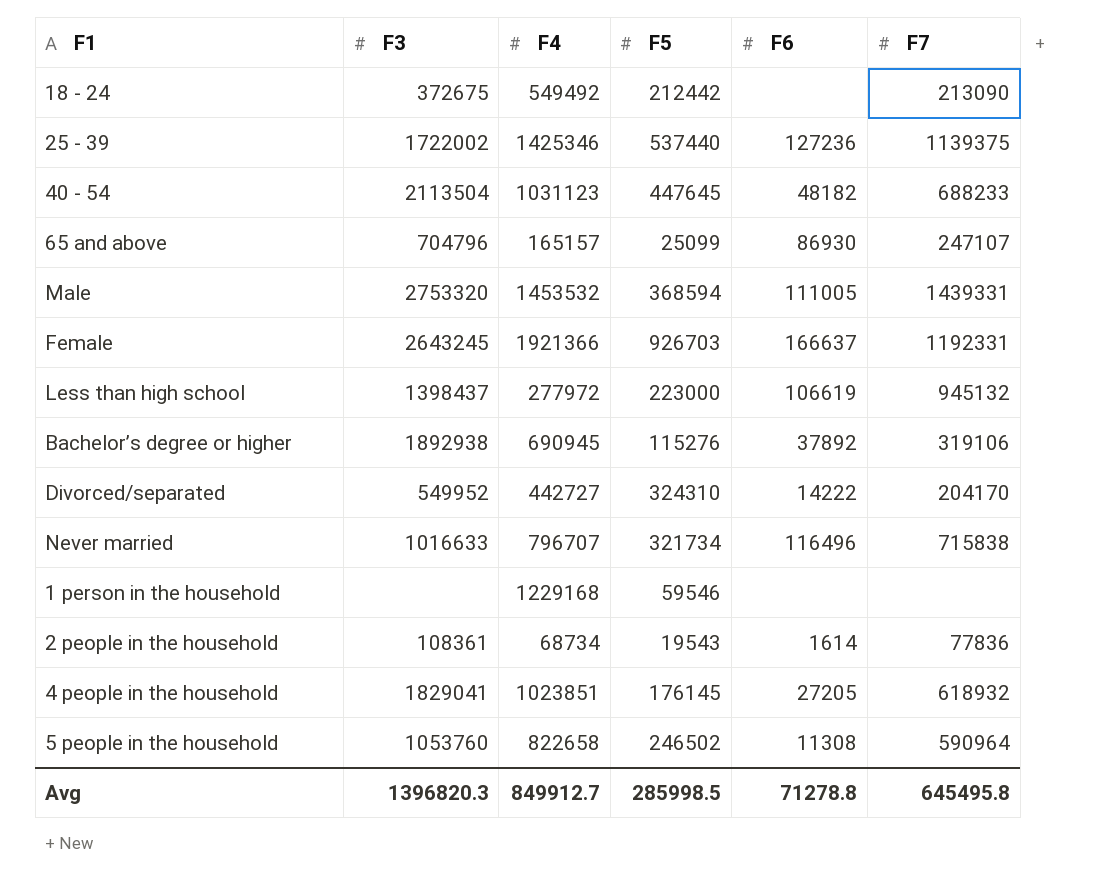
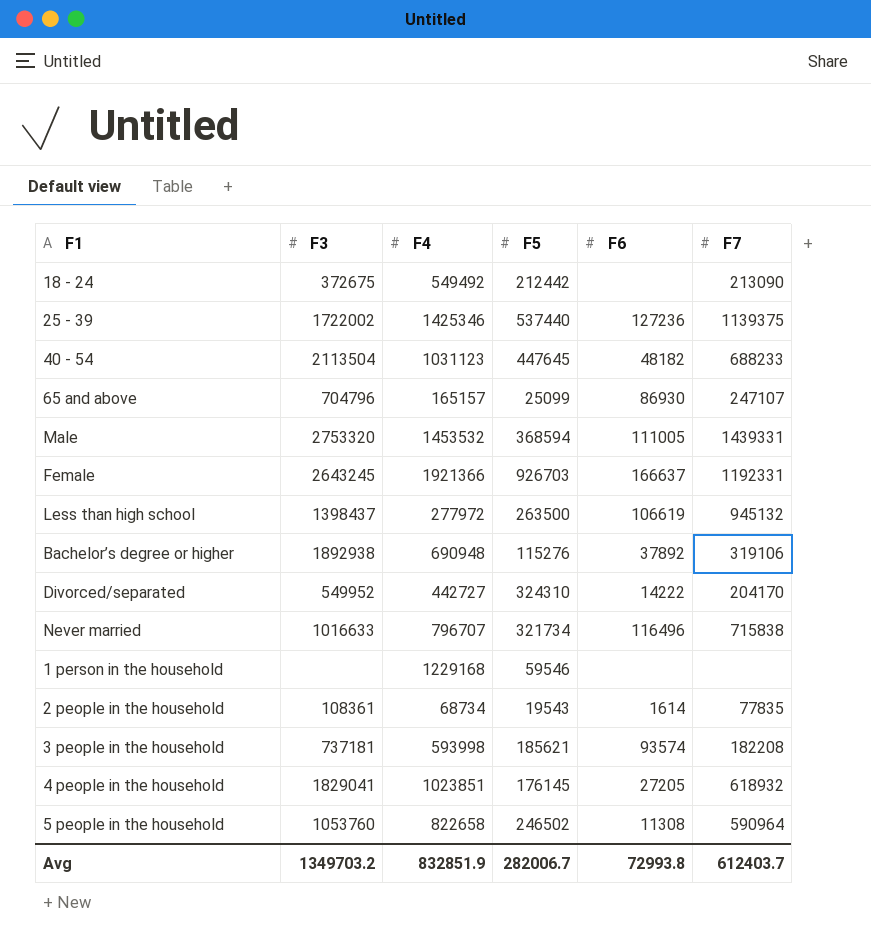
Less than high school | F5: 223000 -> 263500
Bachelor’s degree or higher | F4: 690945 -> 690948
2 people in the household | F7: 77836 -> 77835
row 3 people in the household: none -> 737181 | 593998 | 185621 | 93574 | 182208
Avg | F3: 1396820.3 -> 1349703.2
Avg | F4: 849912.7 -> 832851.9
Avg | F5: 285998.5 -> 282006.7
Avg | F6: 71278.8 -> 72993.8
Avg | F7: 645495.8 -> 612403.7

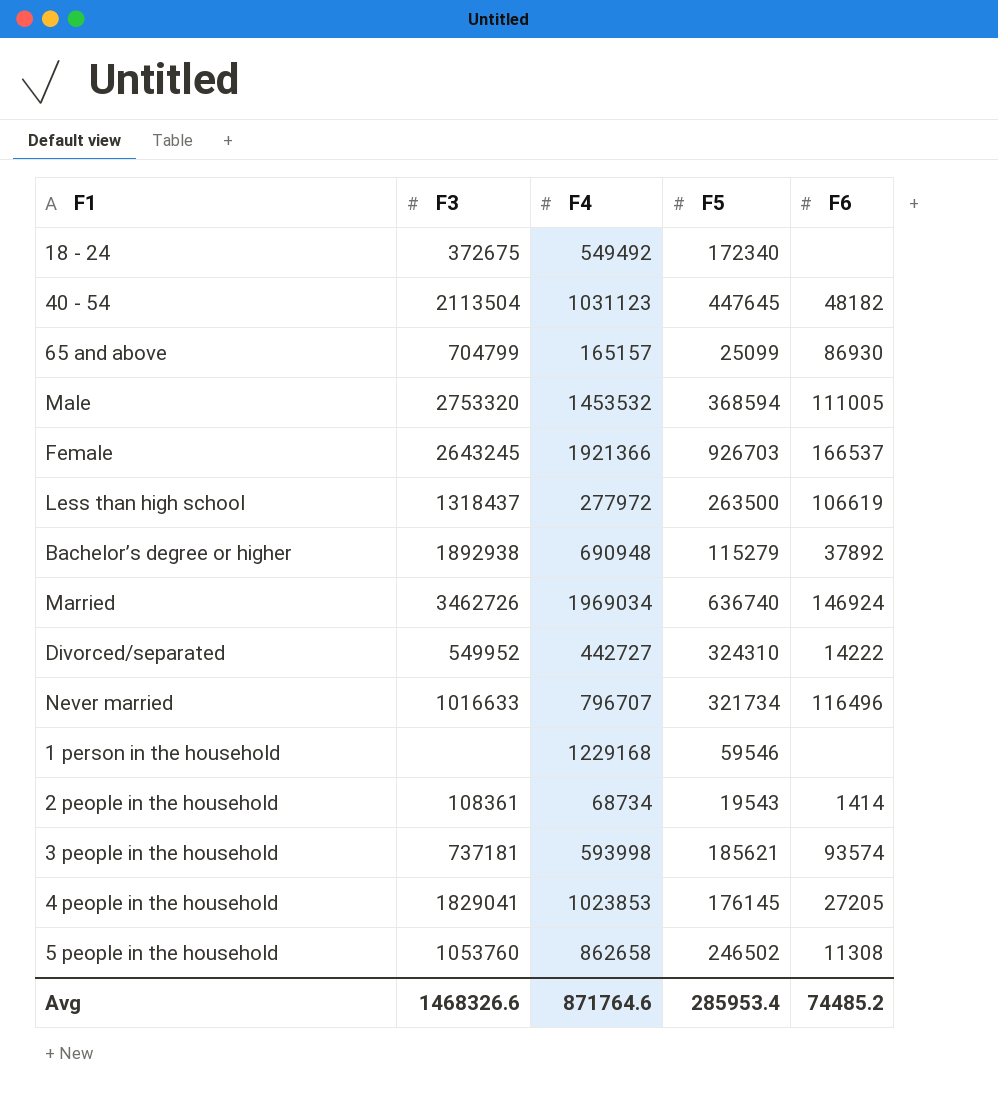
column F7 | position: 6 -> none
row 25 - 39: 1722002 | 1425346 | 537440 | 127236 | 1139375 -> none
18 - 24 | F5: 212442 -> 172340
65 and above | F3: 704796 -> 704799
Female | F6: 166637 -> 166537
Less than high school | F3: 1398437 -> 1318437
Bachelor’s degree or higher | F5: 115276 -> 115279
row Married: none -> 3462726 | 1969034 | 636740 | 146924
2 people in the household | F6: 1614 -> 1414
4 people in the household | F4: 1023851 -> 1023853
5 people in the household | F4: 822658 -> 862658
Avg | F3: 1349703.2 -> 1468326.6
Avg | F4: 832851.9 -> 871764.6
Avg | F5: 282006.7 -> 285953.4
Avg | F6: 72993.8 -> 74485.2

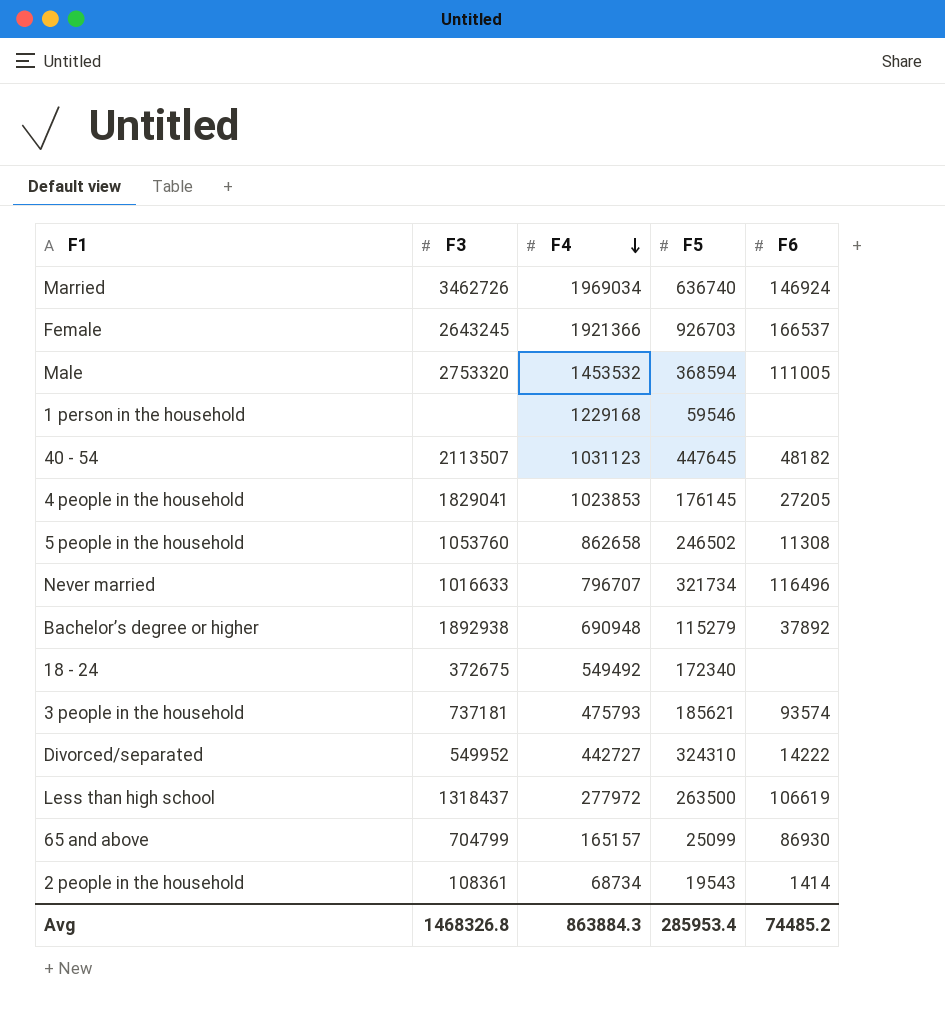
row order: none -> F4 descending
40 - 54 | F3: 2113504 -> 2113507
3 people in the household | F4: 593998 -> 475793
Avg | F3: 1468326.6 -> 1468326.8
Avg | F4: 871764.6 -> 863884.3

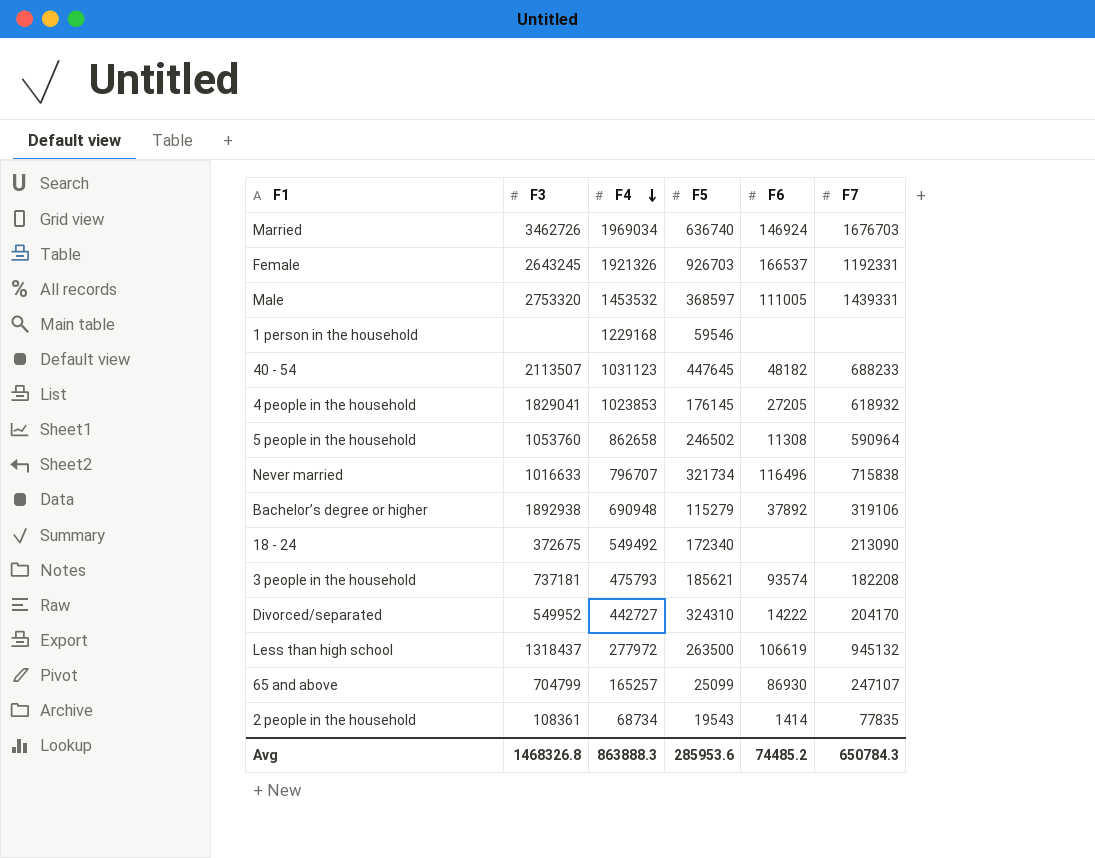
column F7 | position: none -> 6
Female | F4: 1921366 -> 1921326
Male | F5: 368594 -> 368597
65 and above | F4: 165157 -> 165257
Avg | F4: 863884.3 -> 863888.3
Avg | F5: 285953.4 -> 285953.6

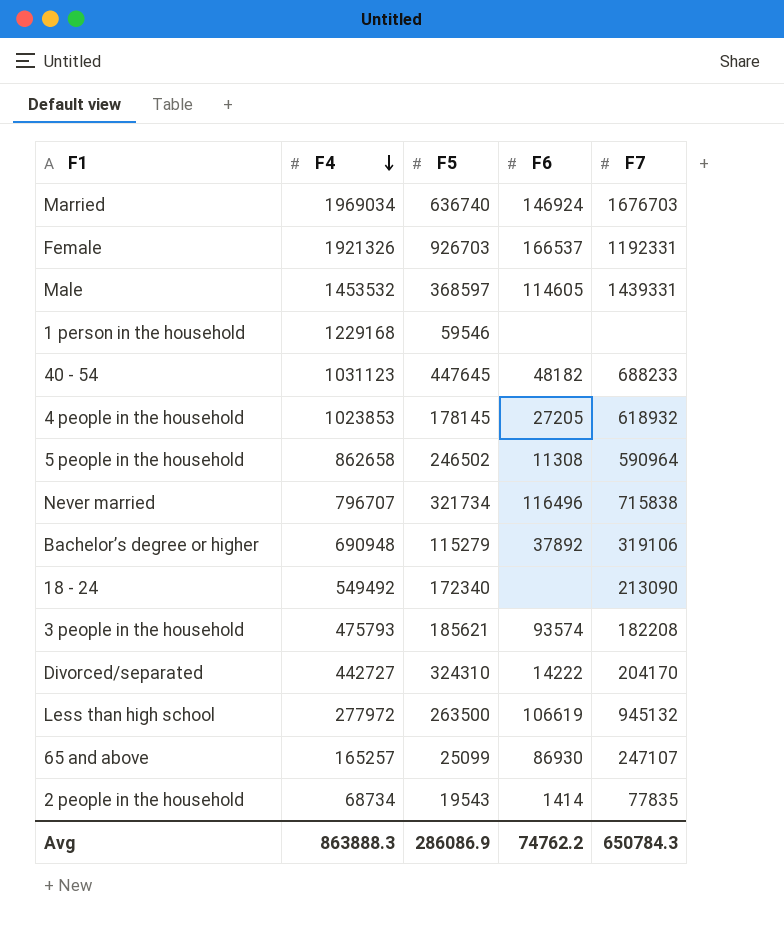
column F3 | position: 2 -> none
Male | F6: 111005 -> 114605
4 people in the household | F5: 176145 -> 178145
Avg | F5: 285953.6 -> 286086.9
Avg | F6: 74485.2 -> 74762.2

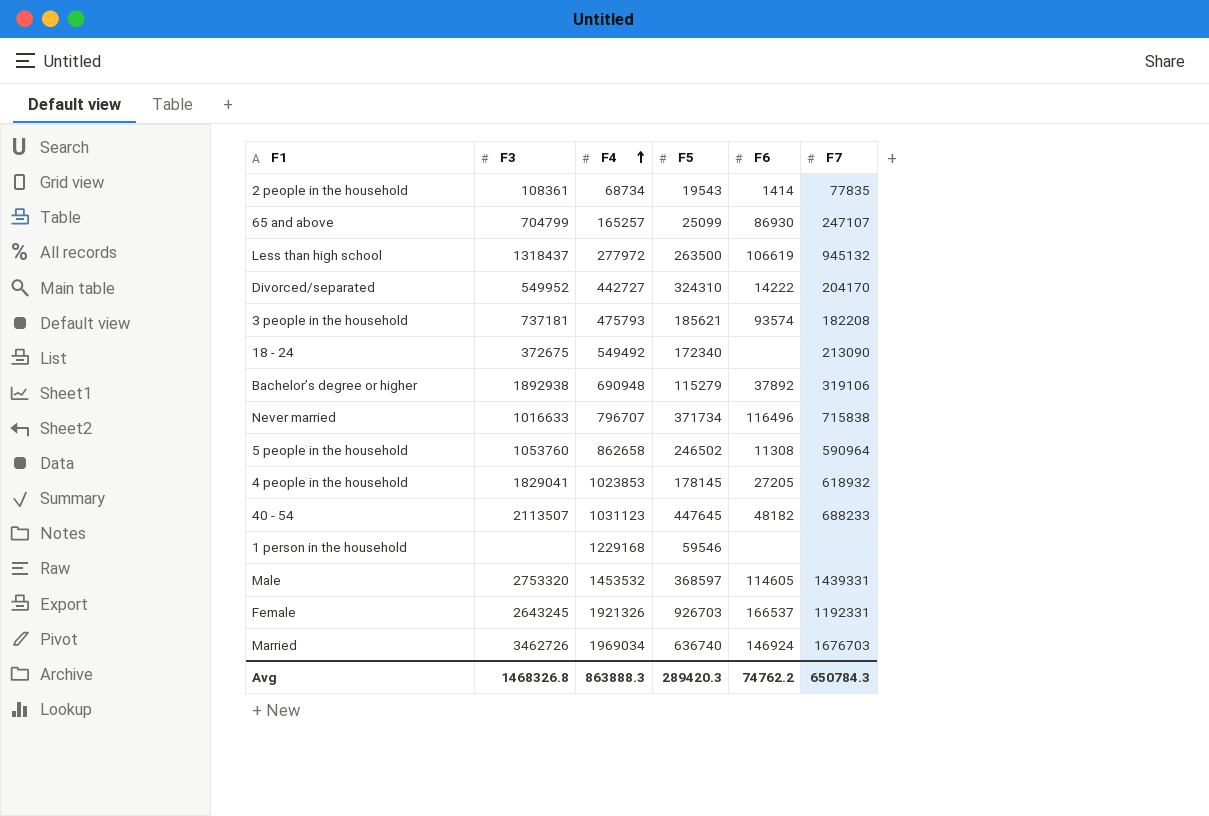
row order: F4 descending -> F4 ascending
column F3 | position: none -> 2
Never married | F5: 321734 -> 371734
Avg | F5: 286086.9 -> 289420.3

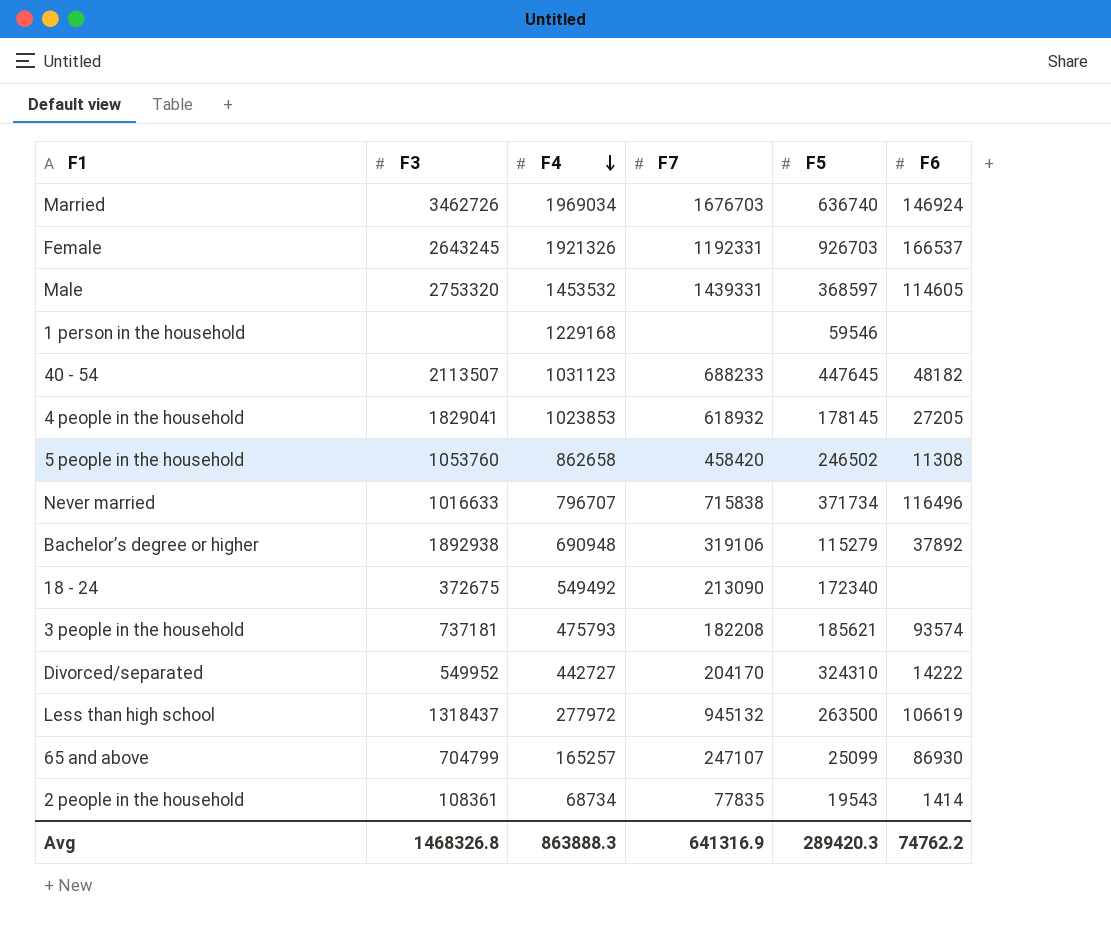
row order: F4 ascending -> F4 descending
column F7 | position: 6 -> 4
5 people in the household | F7: 590964 -> 458420
Avg | F7: 650784.3 -> 641316.9

